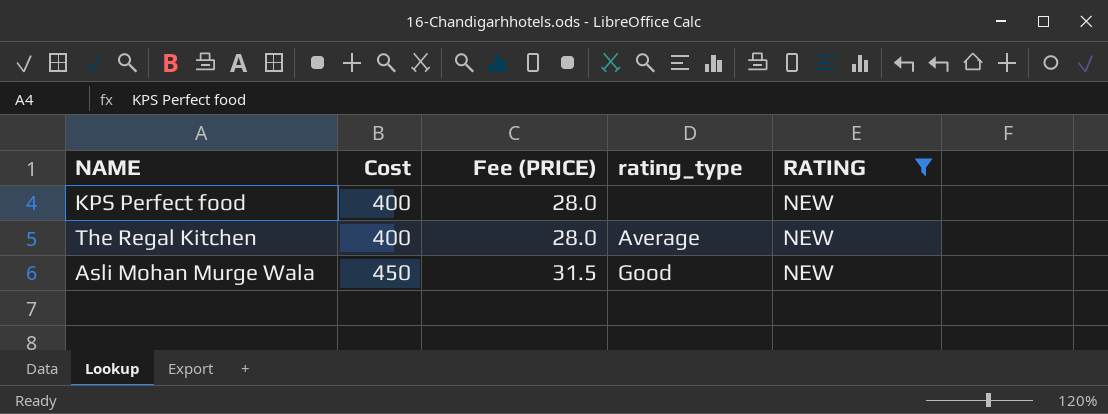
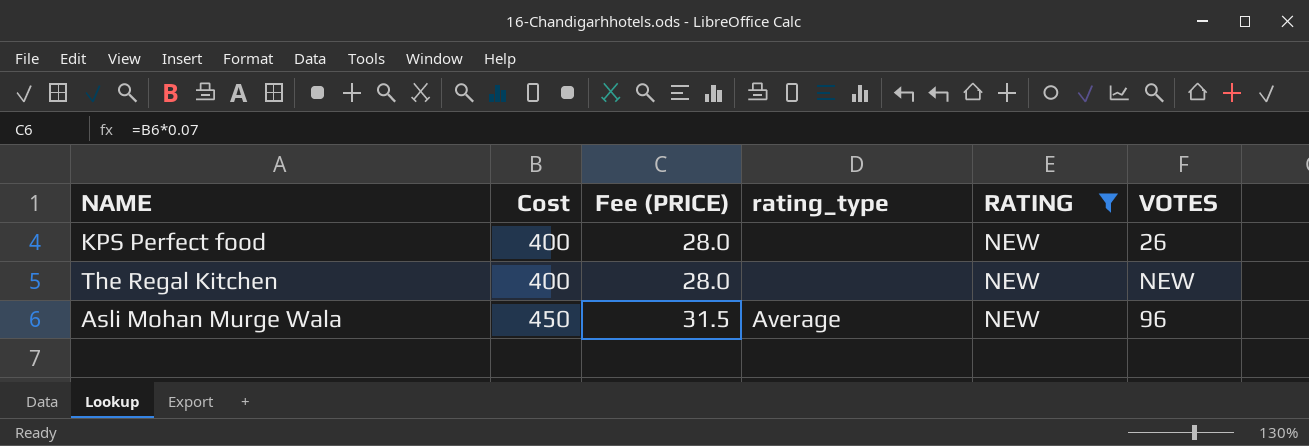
column VOTES | position: none -> 6
The Regal Kitchen | rating_type: Average -> none
Asli Mohan Murge Wala | rating_type: Good -> Average

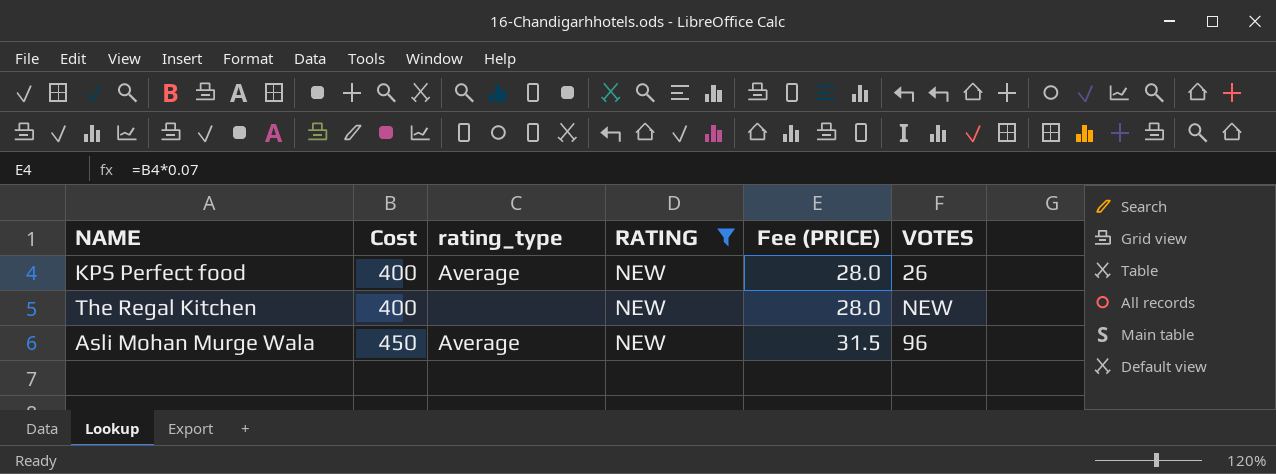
column Fee (PRICE) | position: 3 -> 5
KPS Perfect food | rating_type: none -> Average

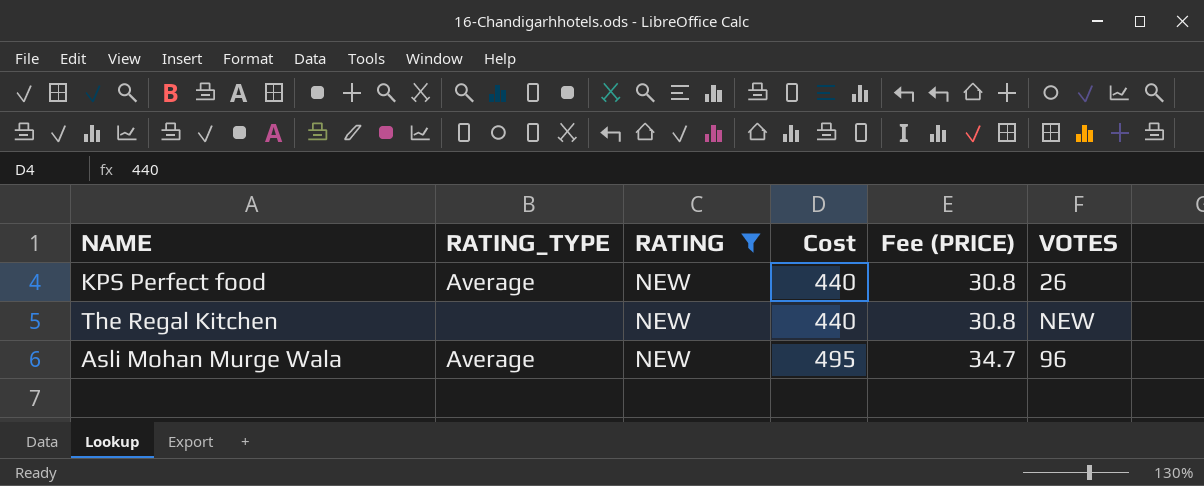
column name: rating_type -> RATING_TYPE
column Cost | position: 2 -> 4
KPS Perfect food | Cost: 400 -> 440
KPS Perfect food | Fee (PRICE): 28.0 -> 30.8
The Regal Kitchen | Cost: 400 -> 440
The Regal Kitchen | Fee (PRICE): 28.0 -> 30.8
Asli Mohan Murge Wala | Cost: 450 -> 495
Asli Mohan Murge Wala | Fee (PRICE): 31.5 -> 34.7

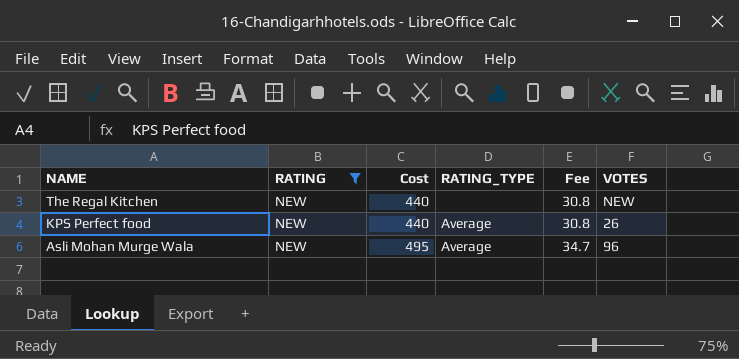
row order: Cost ascending -> NAME descending
column RATING_TYPE | position: 2 -> 4
column name: Fee (PRICE) -> Fee

